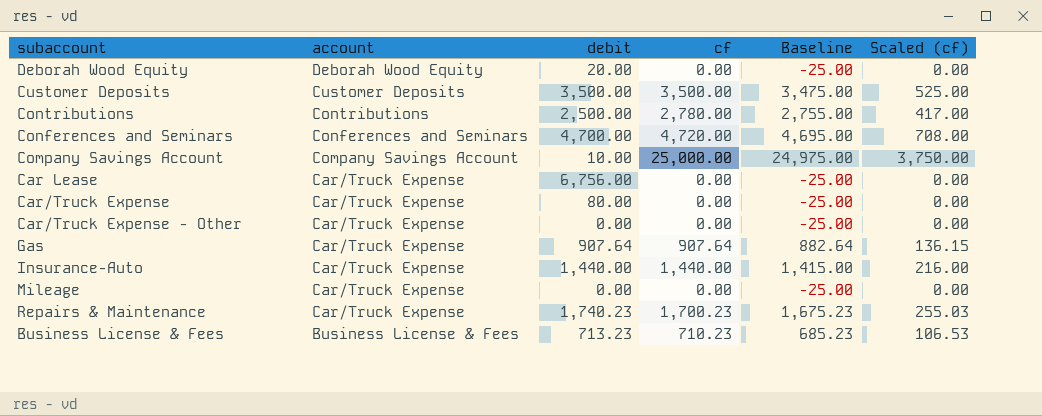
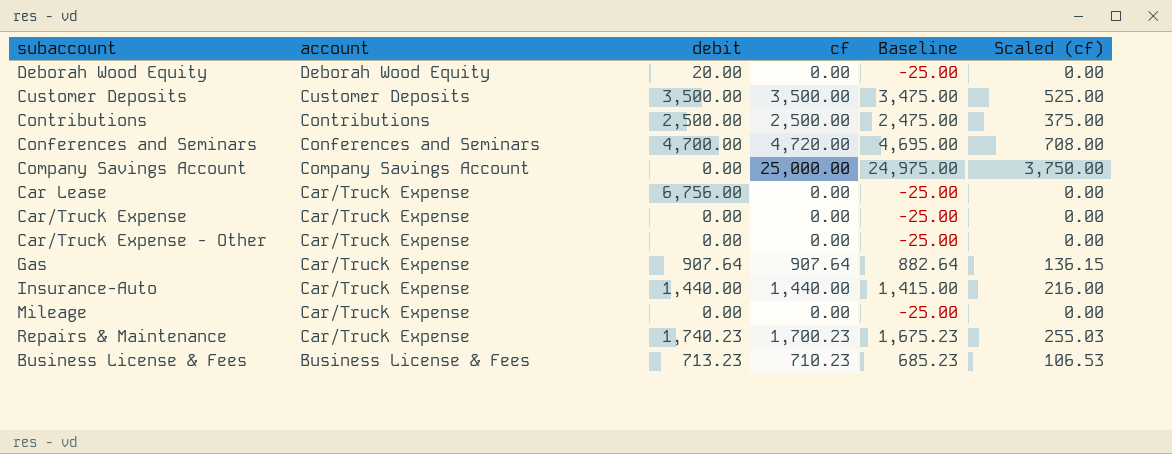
Contributions | cf: 2,780.00 -> 2,500.00
Contributions | Baseline: 2,755.00 -> 2,475.00
Contributions | Scaled (cf): 417.00 -> 375.00
Company Savings Account | debit: 10.00 -> 0.00
Car/Truck Expense | debit: 80.00 -> 0.00

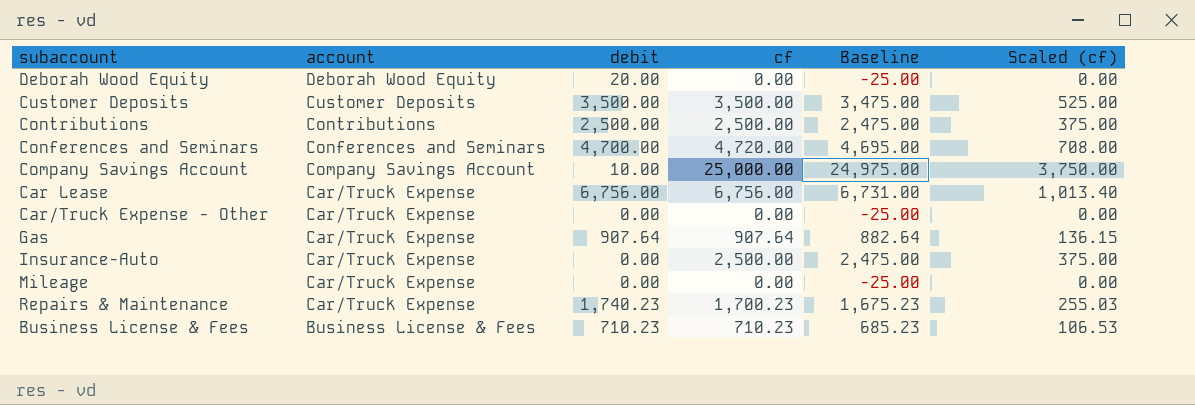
row Car/Truck Expense: Car/Truck Expense | 0.00 | 0.00 | -25.00 | 0.00 -> none
Company Savings Account | debit: 0.00 -> 10.00
Car Lease | cf: 0.00 -> 6,756.00
Car Lease | Baseline: -25.00 -> 6,731.00
Car Lease | Scaled (cf): 0.00 -> 1,013.40
Insurance-Auto | debit: 1,440.00 -> 0.00
Insurance-Auto | cf: 1,440.00 -> 2,500.00
Insurance-Auto | Baseline: 1,415.00 -> 2,475.00
Insurance-Auto | Scaled (cf): 216.00 -> 375.00
Business License & Fees | debit: 713.23 -> 710.23

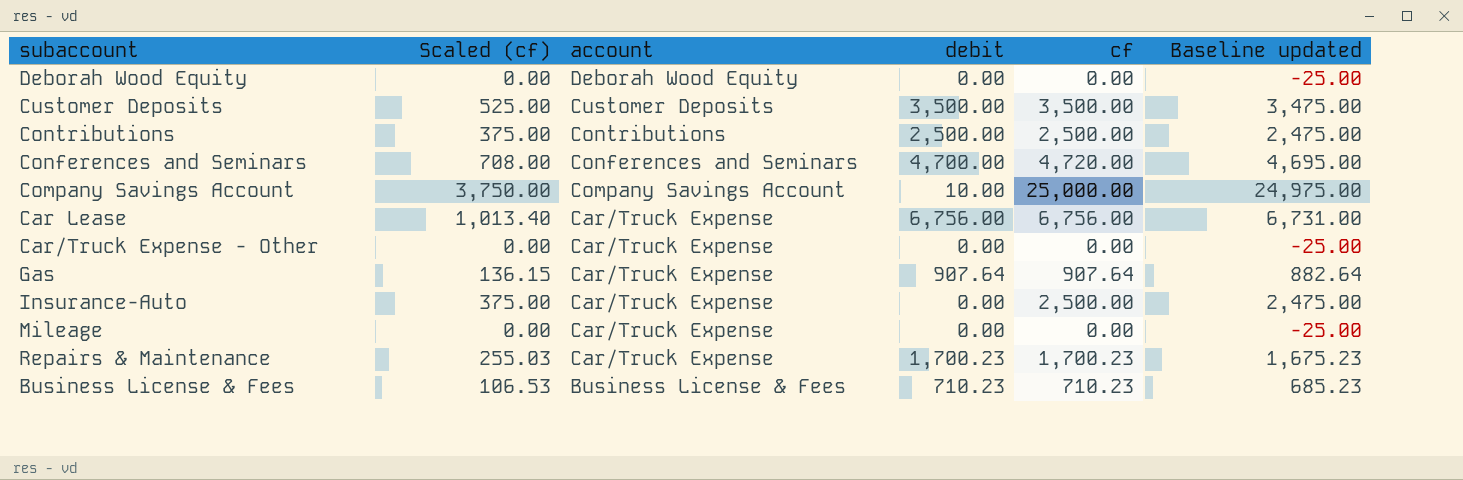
column Scaled (cf) | position: 6 -> 2
column name: Baseline -> Baseline updated
Deborah Wood Equity | debit: 20.00 -> 0.00
Repairs & Maintenance | debit: 1,740.23 -> 1,700.23

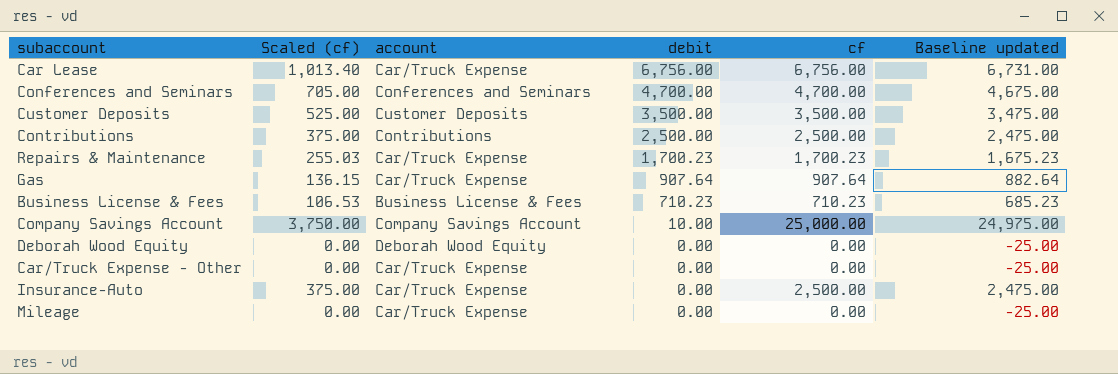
row order: account descending -> debit descending
Conferences and Seminars | Scaled (cf): 708.00 -> 705.00
Conferences and Seminars | cf: 4,720.00 -> 4,700.00
Conferences and Seminars | Baseline updated: 4,695.00 -> 4,675.00

